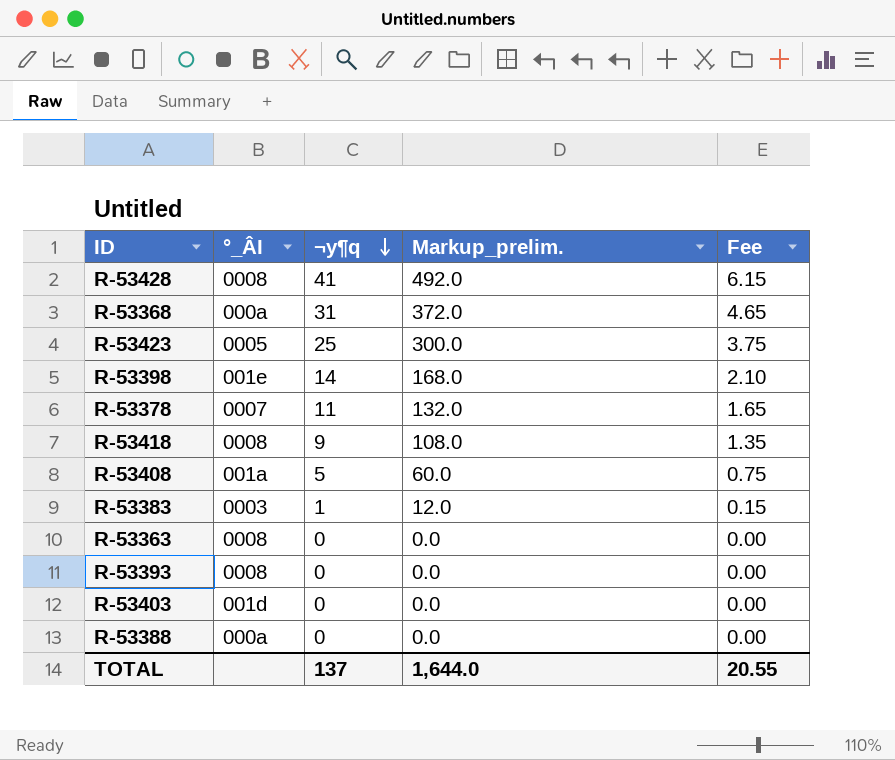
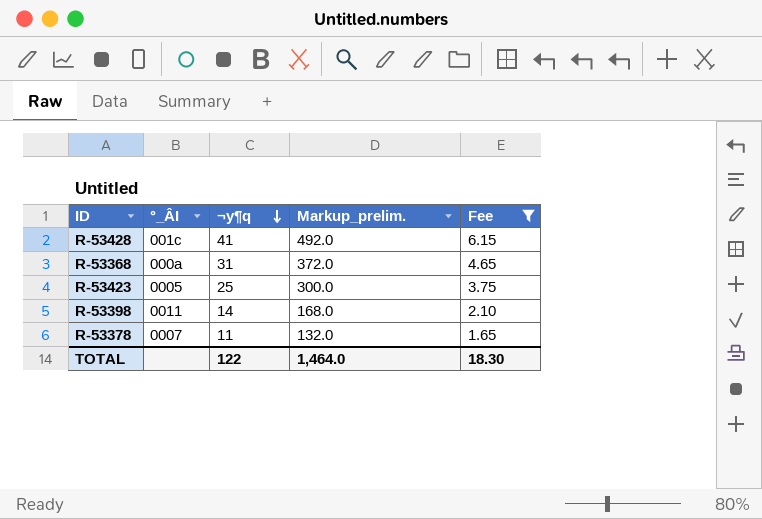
filter: none -> Fee >= 1.65
R-53428 | °_ÂI: 0008 -> 001c
R-53398 | °_ÂI: 001e -> 0011
TOTAL | ¬y¶q: 137 -> 122
TOTAL | Markup_prelim.: 1,644.0 -> 1,464.0
TOTAL | Fee: 20.55 -> 18.30

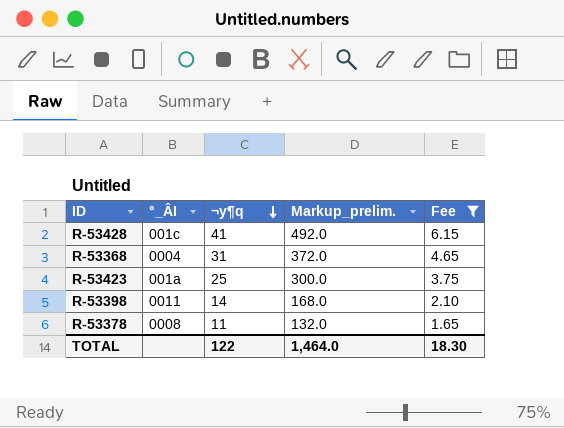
R-53368 | °_ÂI: 000a -> 0004
R-53423 | °_ÂI: 0005 -> 001a
R-53378 | °_ÂI: 0007 -> 0008

